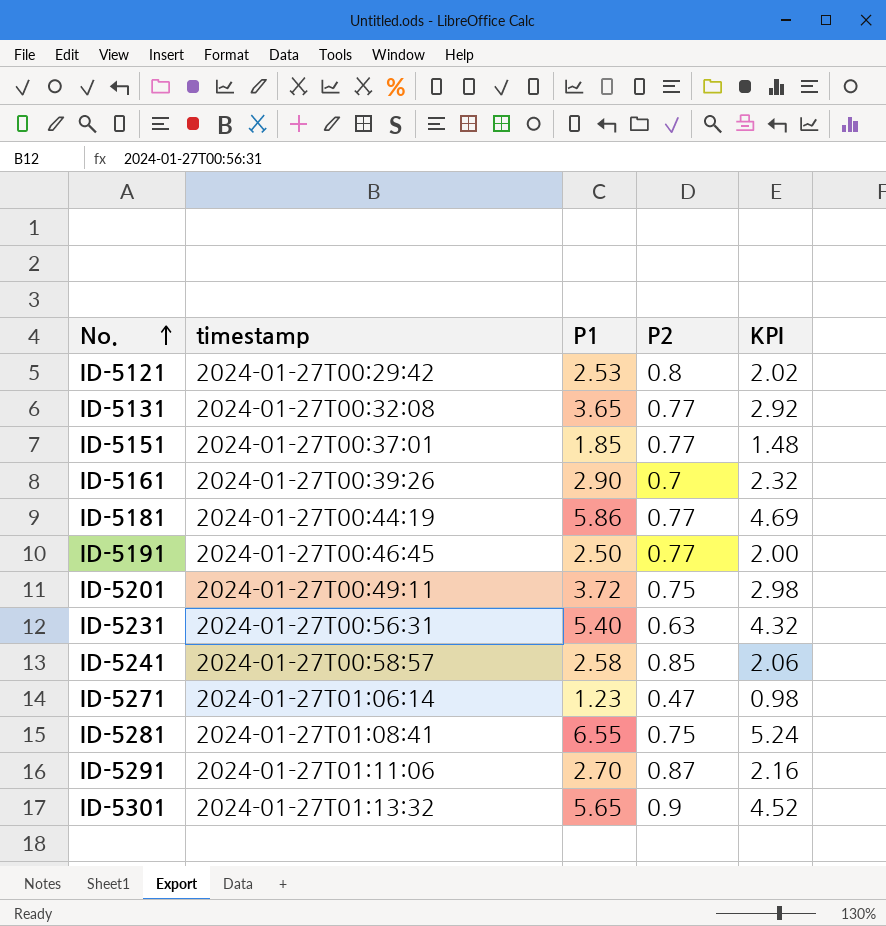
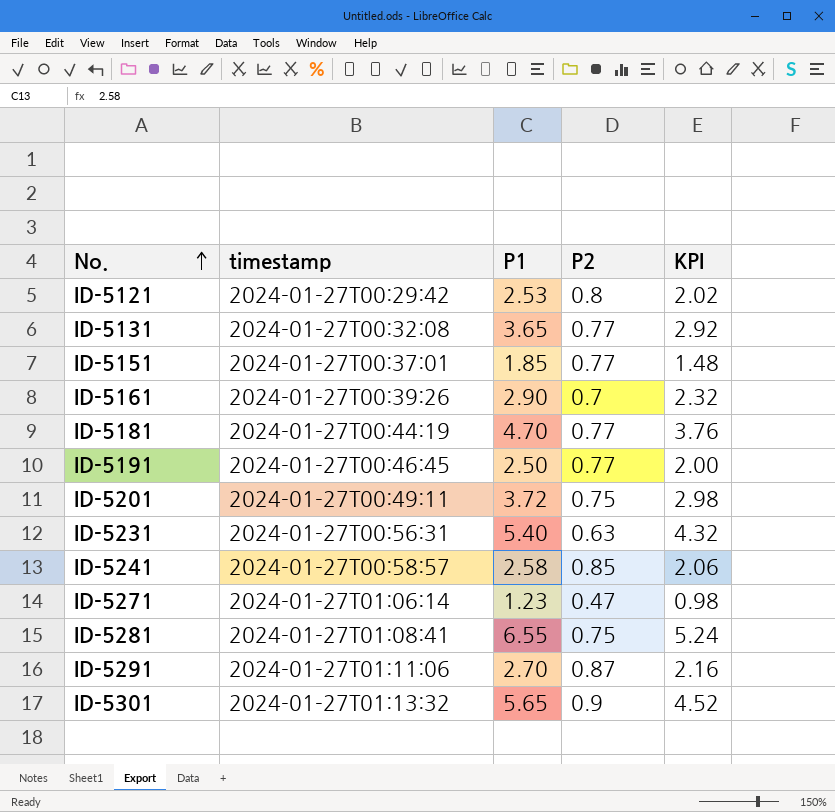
ID-5181 | P1: 5.86 -> 4.70
ID-5181 | KPI: 4.69 -> 3.76

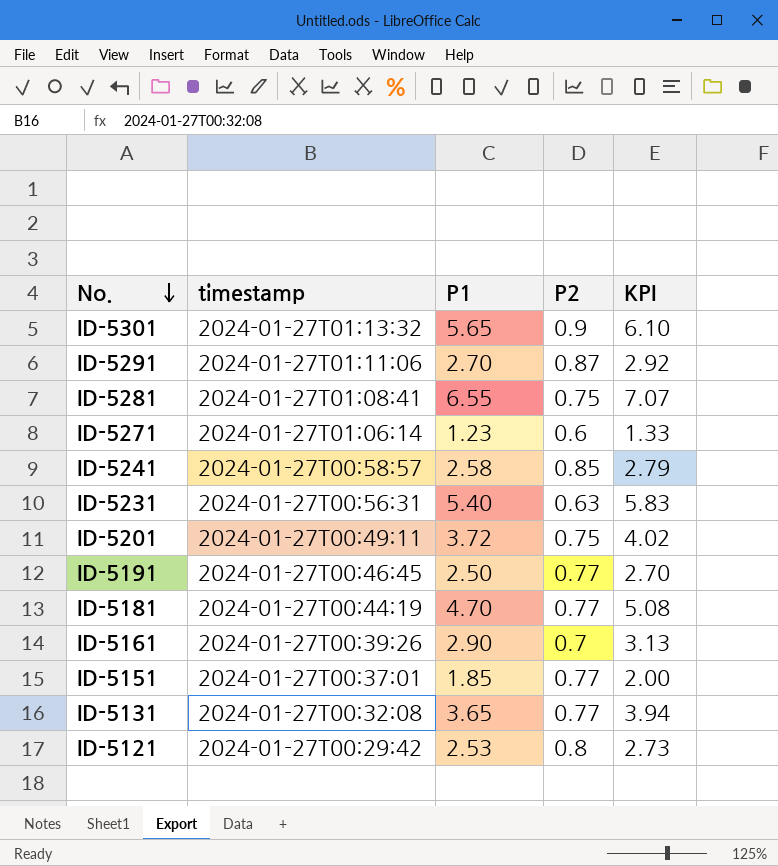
row order: No. ascending -> No. descending
column KPI | formula: [P1] * 0.8 -> [P1] * 1.08
ID-5271 | P2: 0.47 -> 0.6

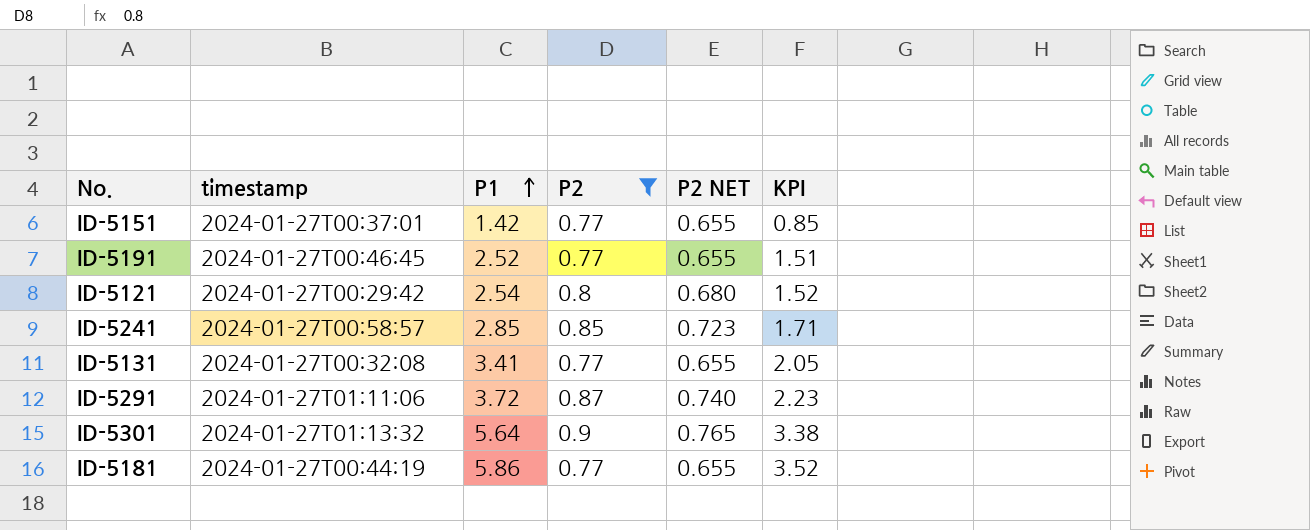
filter: none -> P2 >= 0.77
row order: No. descending -> P1 ascending
column P2 NET | formula: none -> [P2] * 0.85
column KPI | formula: [P1] * 1.08 -> [P1] * 0.6
ID-5151 | P1: 1.85 -> 1.42
ID-5191 | P1: 2.50 -> 2.52
ID-5121 | P1: 2.53 -> 2.54
ID-5241 | P1: 2.58 -> 2.85
ID-5131 | P1: 3.65 -> 3.41
ID-5291 | P1: 2.70 -> 3.72
ID-5301 | P1: 5.65 -> 5.64
ID-5181 | P1: 4.70 -> 5.86

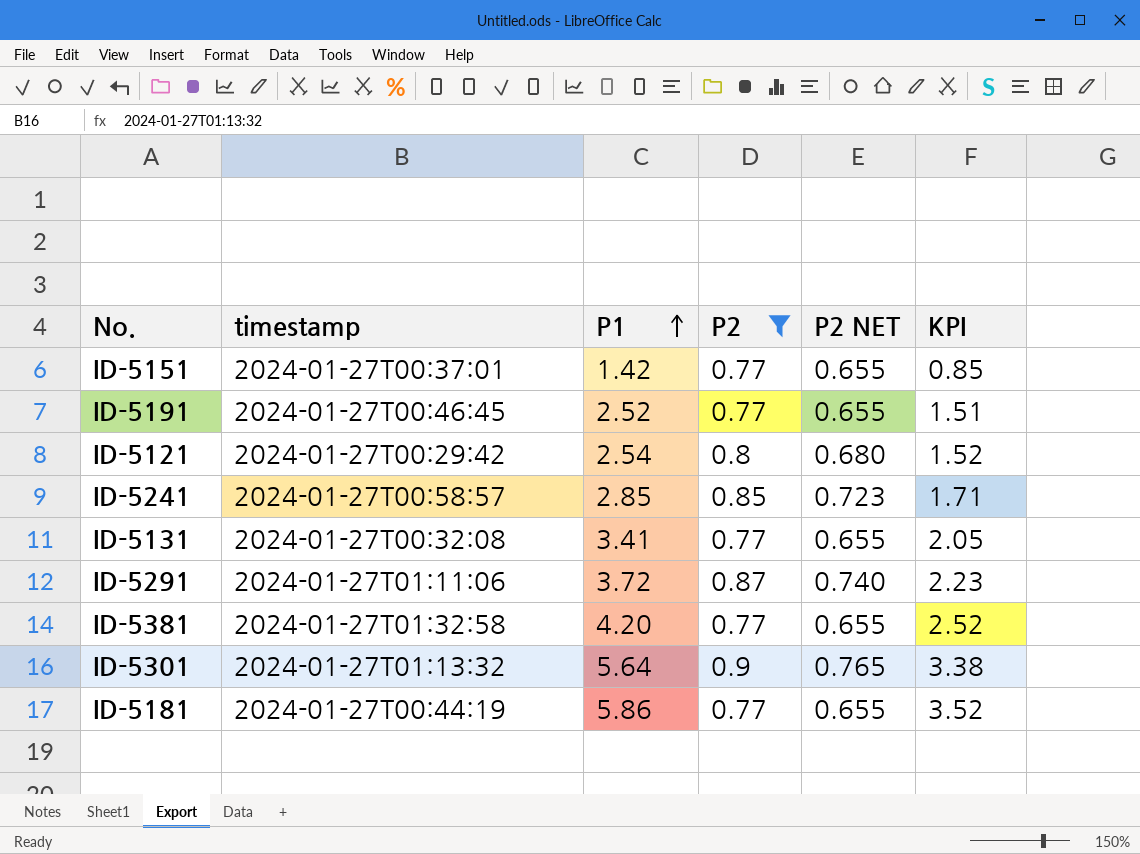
row ID-5381: none -> 2024-01-27T01:32:58 | 4.20 | 0.77 | 0.655 | 2.52

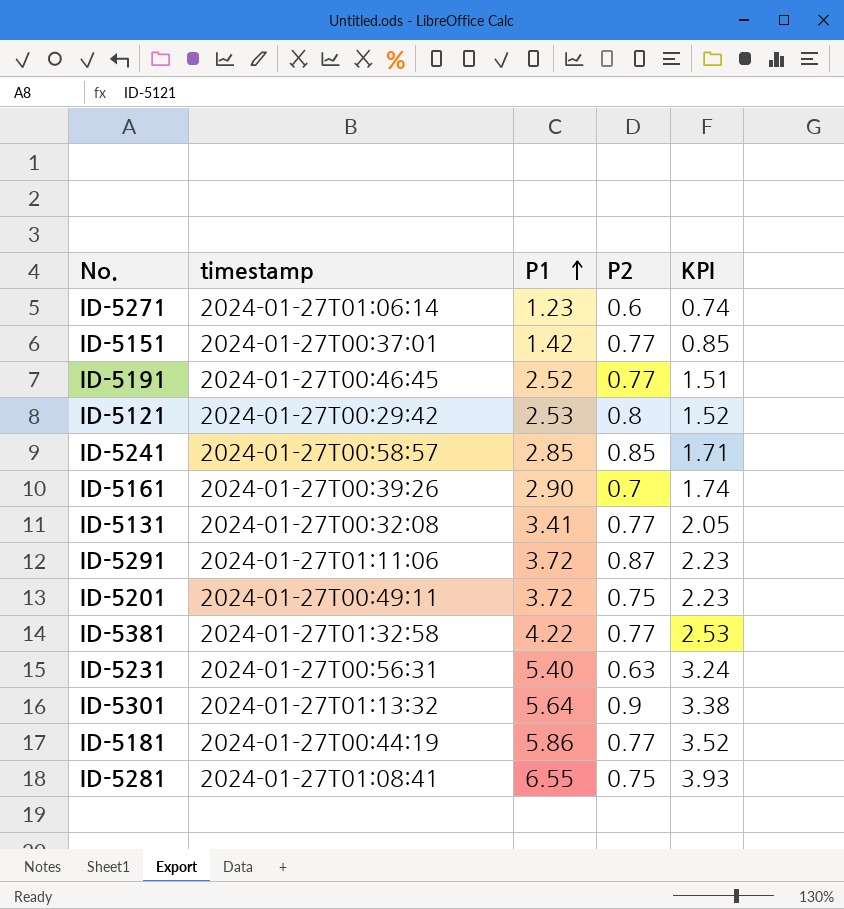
filter: P2 >= 0.77 -> none
column P2 NET | formula: [P2] * 0.85 -> none
ID-5121 | P1: 2.54 -> 2.53
ID-5381 | P1: 4.20 -> 4.22
ID-5381 | KPI: 2.52 -> 2.53

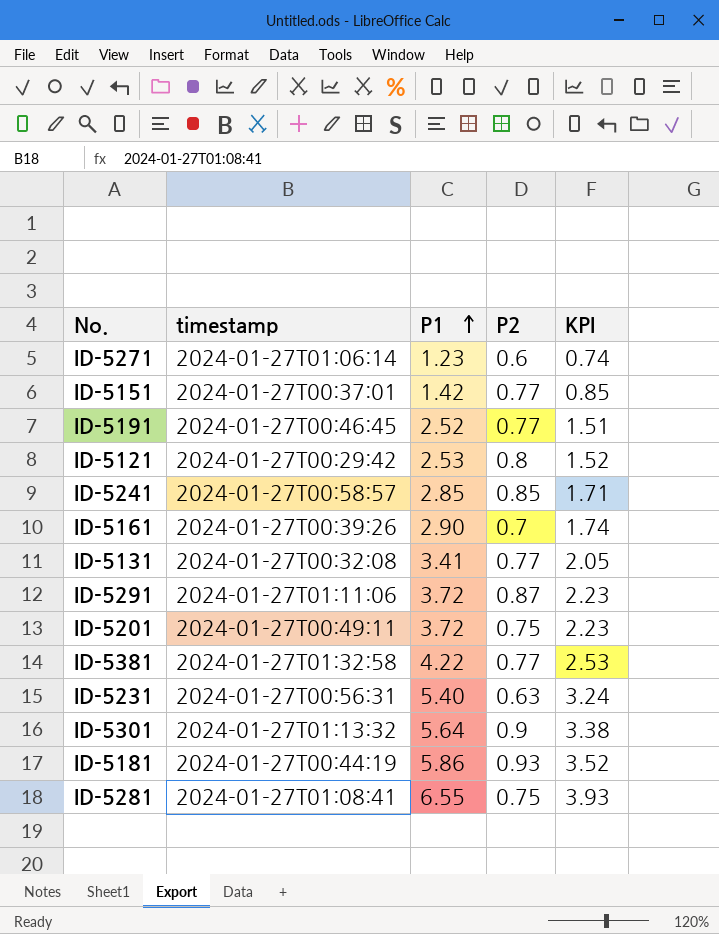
ID-5181 | P2: 0.77 -> 0.93

